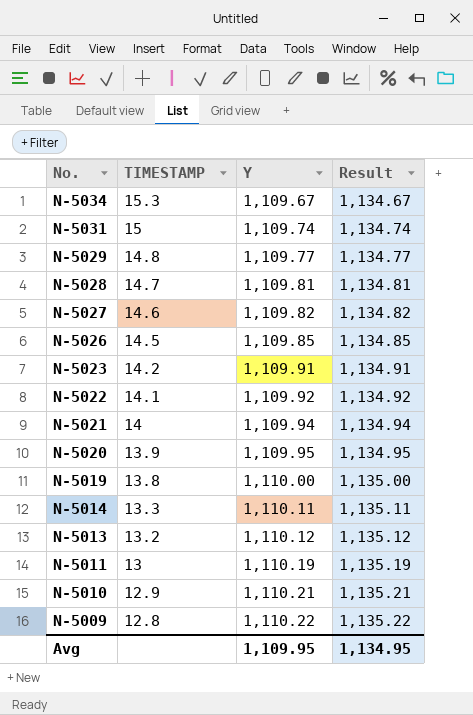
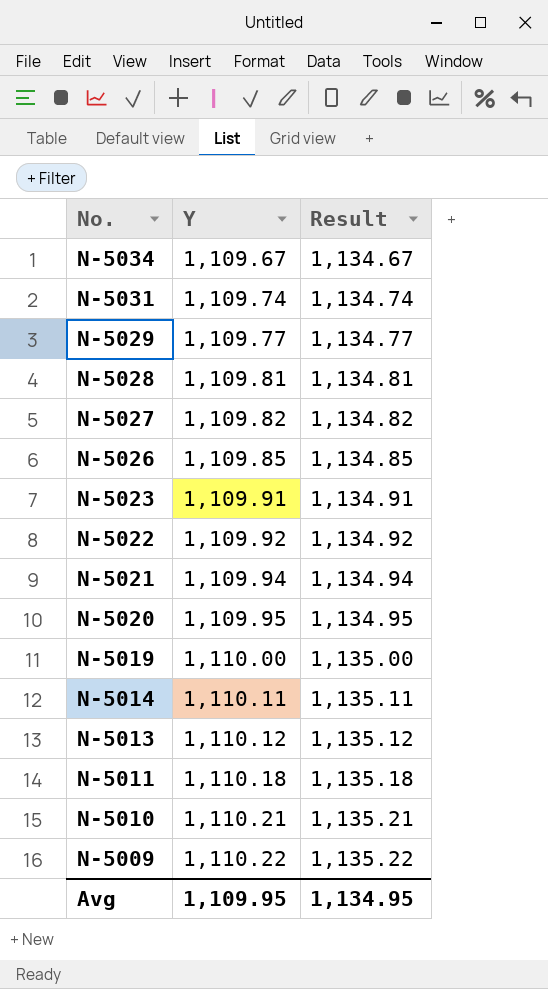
column TIMESTAMP | position: 2 -> none
N-5011 | Y: 1,110.19 -> 1,110.18
N-5011 | Result: 1,135.19 -> 1,135.18

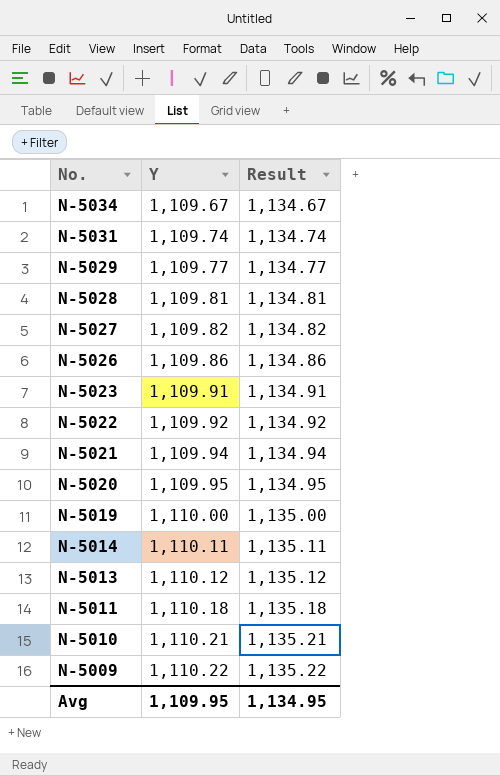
N-5026 | Y: 1,109.85 -> 1,109.86
N-5026 | Result: 1,134.85 -> 1,134.86

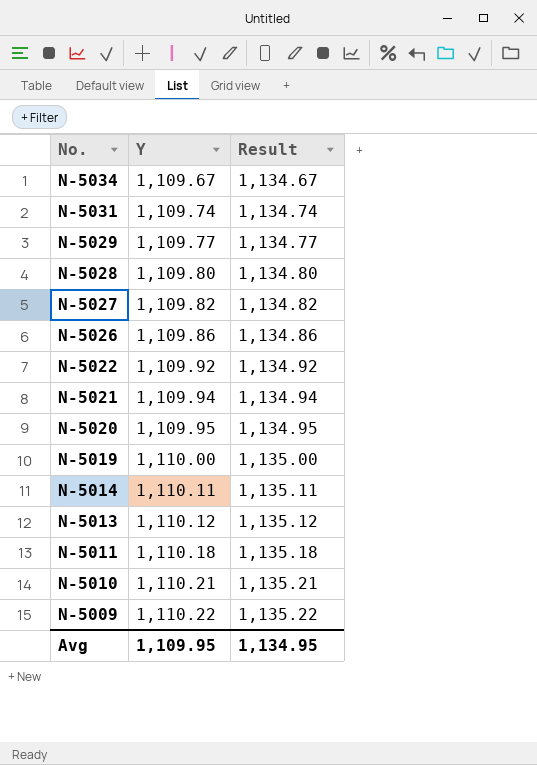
row N-5023: 1,109.91 | 1,134.91 -> none
N-5028 | Y: 1,109.81 -> 1,109.80
N-5028 | Result: 1,134.81 -> 1,134.80

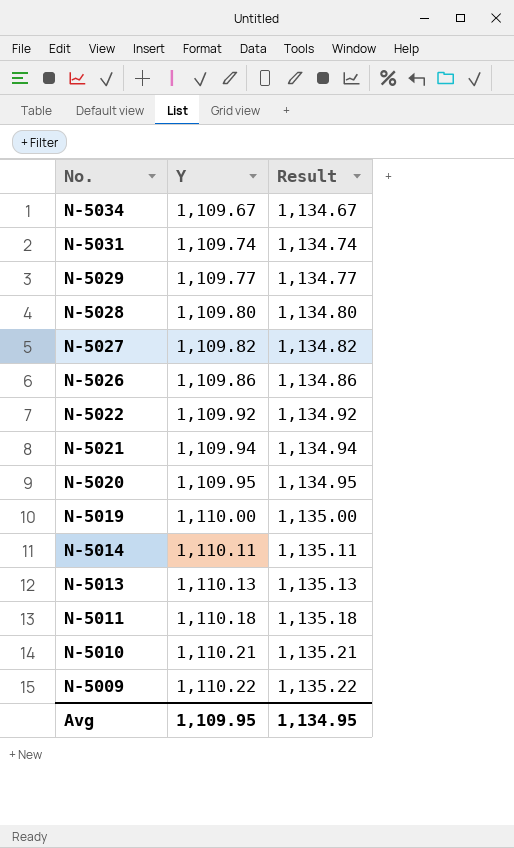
N-5013 | Y: 1,110.12 -> 1,110.13
N-5013 | Result: 1,135.12 -> 1,135.13

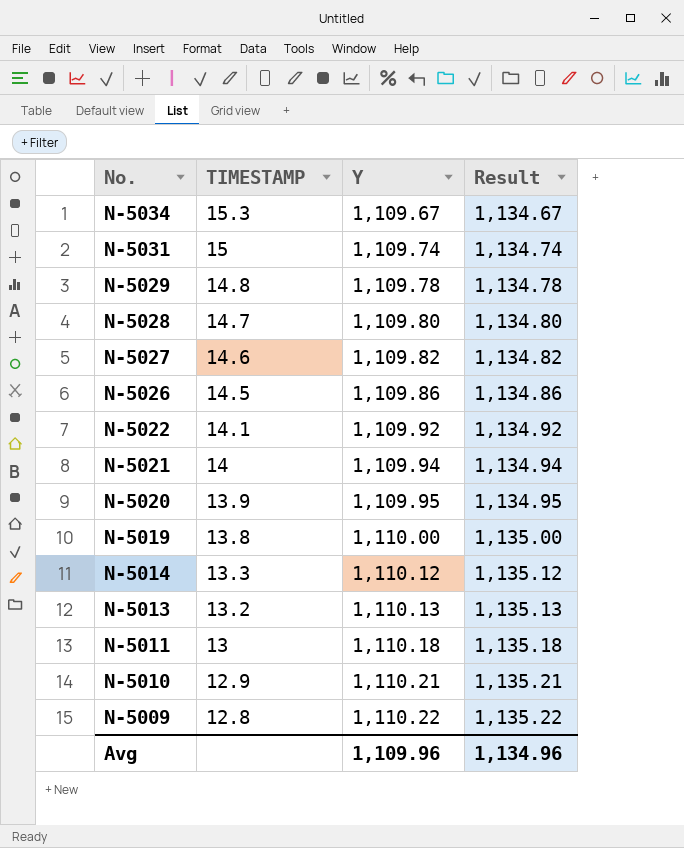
column TIMESTAMP | position: none -> 2
N-5029 | Y: 1,109.77 -> 1,109.78
N-5029 | Result: 1,134.77 -> 1,134.78
N-5014 | Y: 1,110.11 -> 1,110.12
N-5014 | Result: 1,135.11 -> 1,135.12
Avg | Y: 1,109.95 -> 1,109.96
Avg | Result: 1,134.95 -> 1,134.96

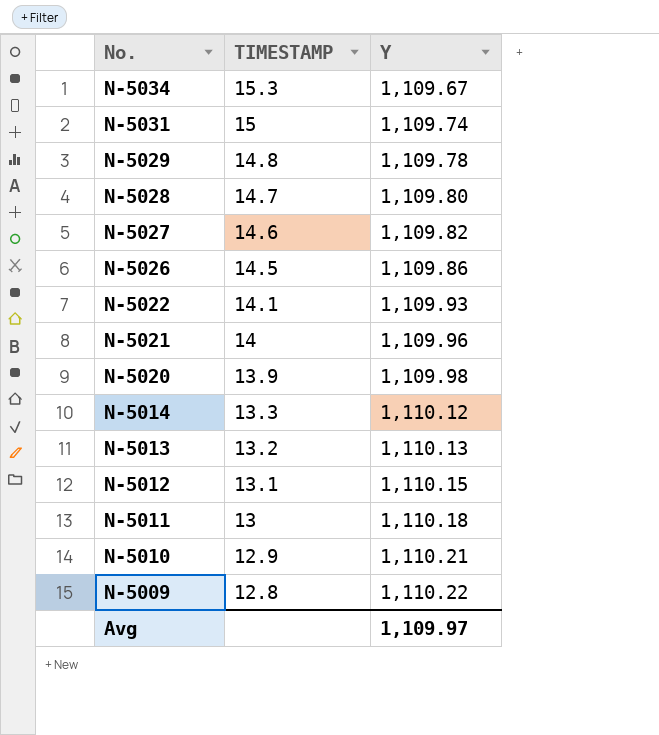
column Result | formula: [Y] + 25 -> none
row N-5019: 13.8 | 1,110.00 | 1,135.00 -> none
N-5022 | Y: 1,109.92 -> 1,109.93
N-5021 | Y: 1,109.94 -> 1,109.96
N-5020 | Y: 1,109.95 -> 1,109.98
row N-5012: none -> 13.1 | 1,110.15
Avg | Y: 1,109.96 -> 1,109.97

